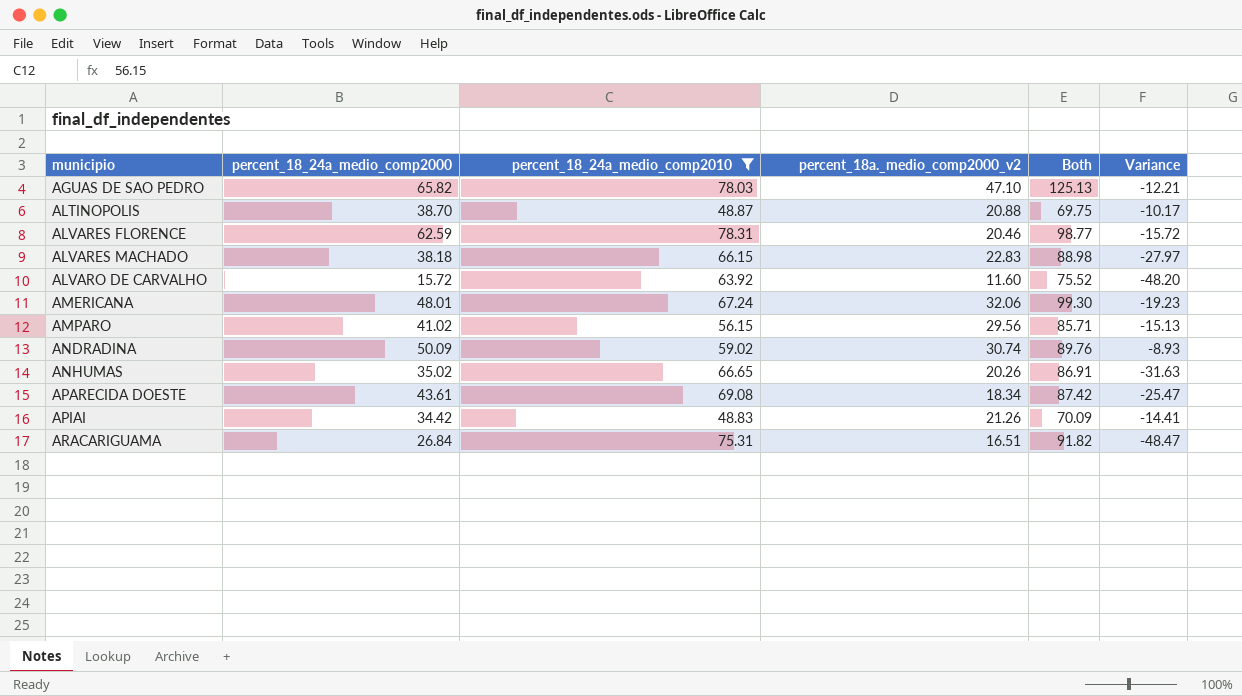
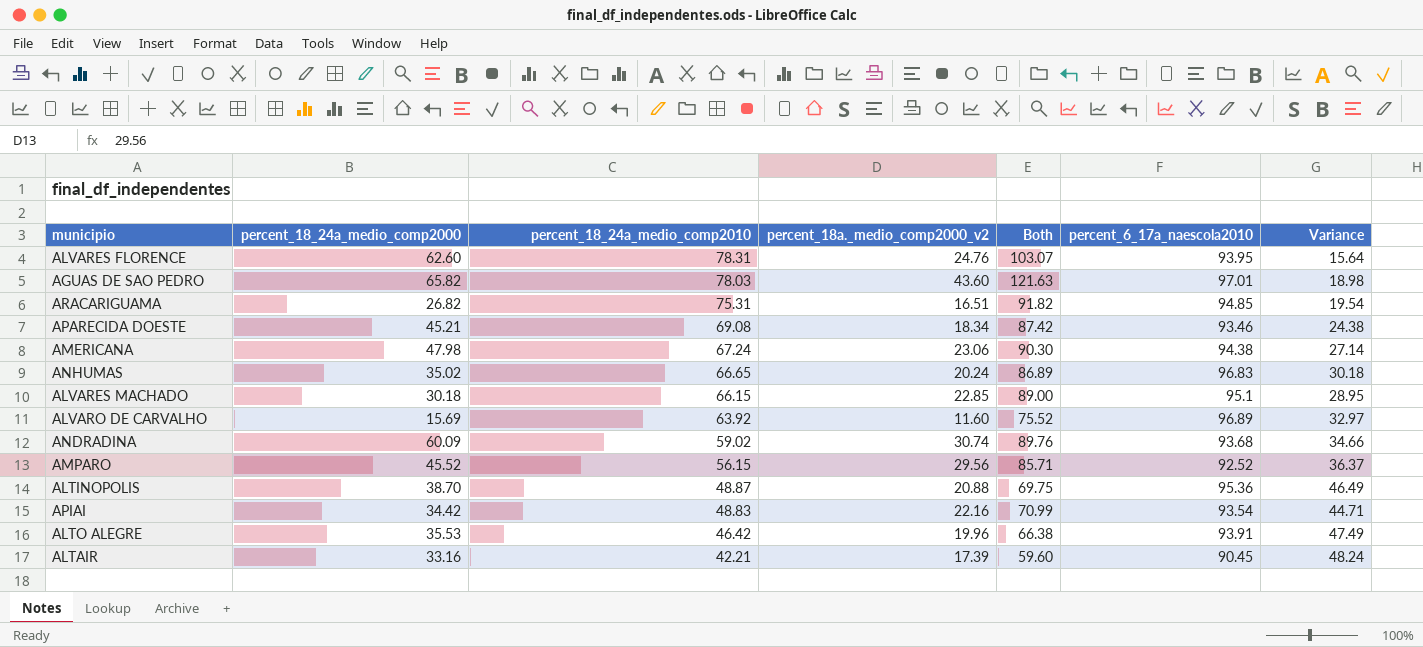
filter: percent_18_24a_medio_comp2010 >= 48.83 -> none
row order: municipio ascending -> percent_18_24a_medio_comp2010 descending
column percent_6_17a_naescola2010 | position: none -> 6
column Variance | formula: [percent_18_24a_medio_comp2000] - [percent_18_24a_medio_comp2010] -> [percent_6_17a_naescola2010] - [percent_18_24a_medio_comp2010]
ALVARES FLORENCE | percent_18_24a_medio_comp2000: 62.59 -> 62.60
ALVARES FLORENCE | percent_18a._medio_comp2000_v2: 20.46 -> 24.76
ALVARES FLORENCE | Both: 98.77 -> 103.07
AGUAS DE SAO PEDRO | percent_18a._medio_comp2000_v2: 47.10 -> 43.60
AGUAS DE SAO PEDRO | Both: 125.13 -> 121.63
ARACARIGUAMA | percent_18_24a_medio_comp2000: 26.84 -> 26.82
APARECIDA DOESTE | percent_18_24a_medio_comp2000: 43.61 -> 45.21
AMERICANA | percent_18_24a_medio_comp2000: 48.01 -> 47.98
AMERICANA | percent_18a._medio_comp2000_v2: 32.06 -> 23.06
AMERICANA | Both: 99.30 -> 90.30
ANHUMAS | percent_18a._medio_comp2000_v2: 20.26 -> 20.24
ANHUMAS | Both: 86.91 -> 86.89
ALVARES MACHADO | percent_18_24a_medio_comp2000: 38.18 -> 30.18
ALVARES MACHADO | percent_18a._medio_comp2000_v2: 22.83 -> 22.85
ALVARES MACHADO | Both: 88.98 -> 89.00
ALVARO DE CARVALHO | percent_18_24a_medio_comp2000: 15.72 -> 15.69
ANDRADINA | percent_18_24a_medio_comp2000: 50.09 -> 60.09
AMPARO | percent_18_24a_medio_comp2000: 41.02 -> 45.52
APIAI | percent_18a._medio_comp2000_v2: 21.26 -> 22.16
APIAI | Both: 70.09 -> 70.99

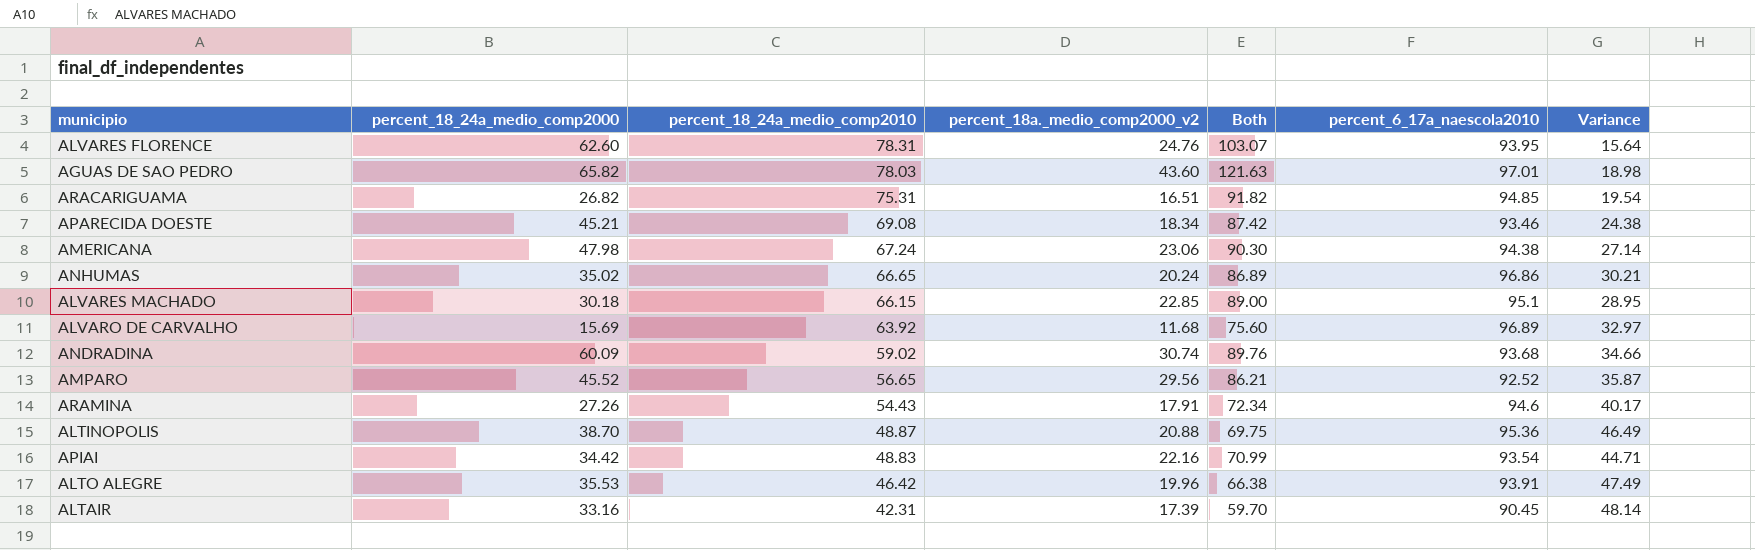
ANHUMAS | percent_6_17a_naescola2010: 96.83 -> 96.86
ANHUMAS | Variance: 30.18 -> 30.21
ALVARO DE CARVALHO | percent_18a._medio_comp2000_v2: 11.60 -> 11.68
ALVARO DE CARVALHO | Both: 75.52 -> 75.60
AMPARO | percent_18_24a_medio_comp2010: 56.15 -> 56.65
AMPARO | Both: 85.71 -> 86.21
AMPARO | Variance: 36.37 -> 35.87
row ARAMINA: none -> 27.26 | 54.43 | 17.91 | 72.34 | 94.6 | 40.17
ALTAIR | percent_18_24a_medio_comp2010: 42.21 -> 42.31
ALTAIR | Both: 59.60 -> 59.70
ALTAIR | Variance: 48.24 -> 48.14

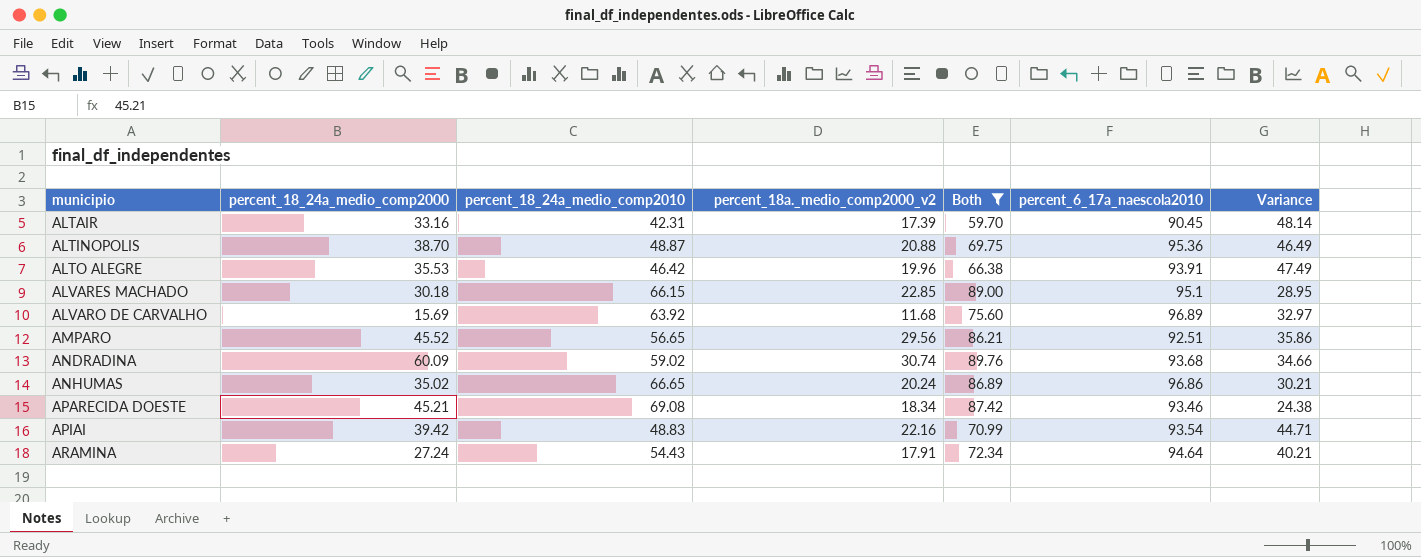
filter: none -> Both <= 89.76
row order: percent_18_24a_medio_comp2010 descending -> municipio ascending
AMPARO | percent_6_17a_naescola2010: 92.52 -> 92.51
AMPARO | Variance: 35.87 -> 35.86
APIAI | percent_18_24a_medio_comp2000: 34.42 -> 39.42
ARAMINA | percent_18_24a_medio_comp2000: 27.26 -> 27.24
ARAMINA | percent_6_17a_naescola2010: 94.6 -> 94.64
ARAMINA | Variance: 40.17 -> 40.21

